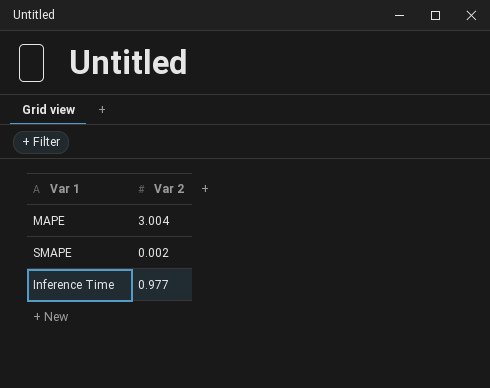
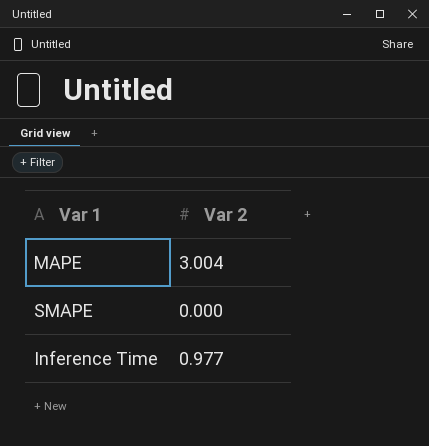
SMAPE | Var 2: 0.002 -> 0.000

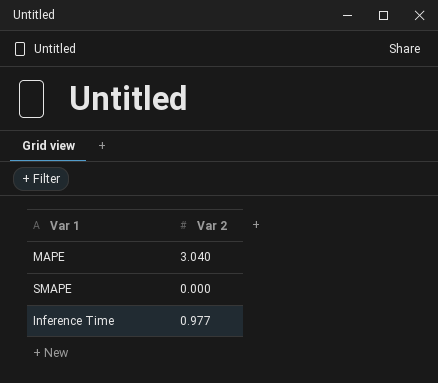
MAPE | Var 2: 3.004 -> 3.040

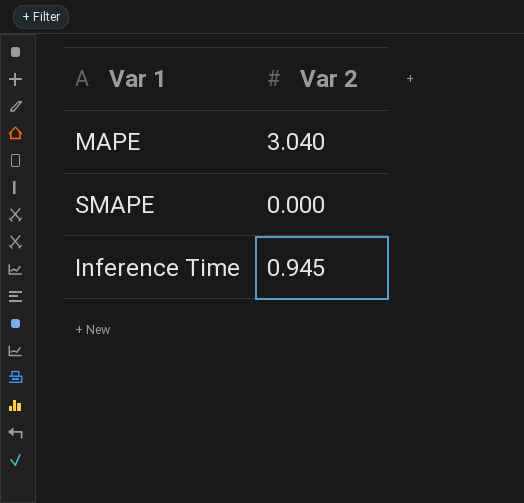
Inference Time | Var 2: 0.977 -> 0.945

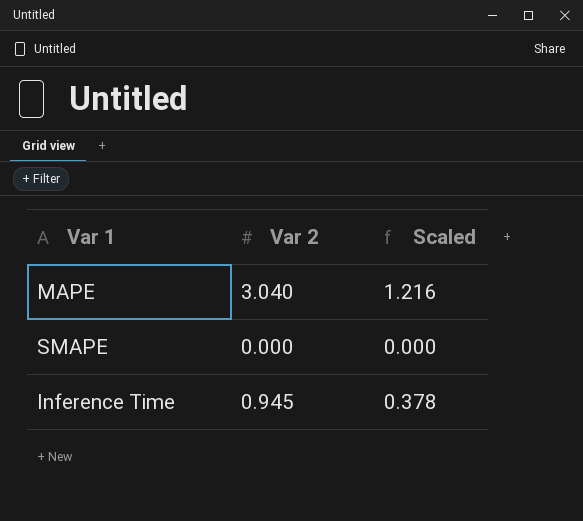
column Scaled | formula: none -> [Var 2] * 0.4

